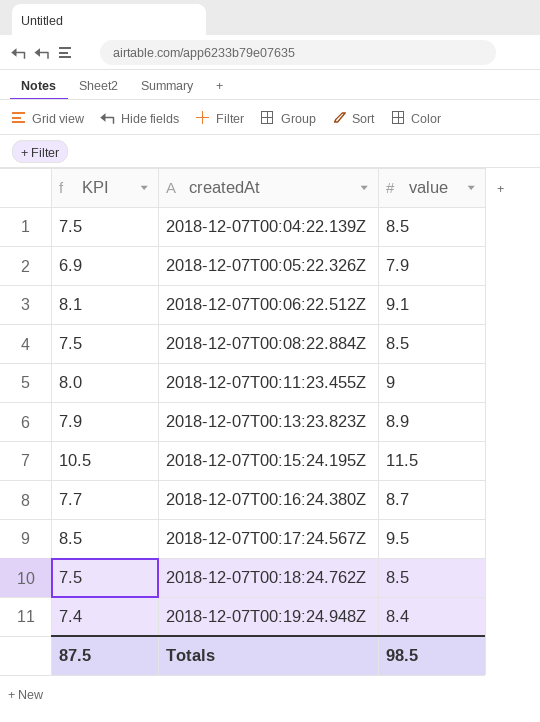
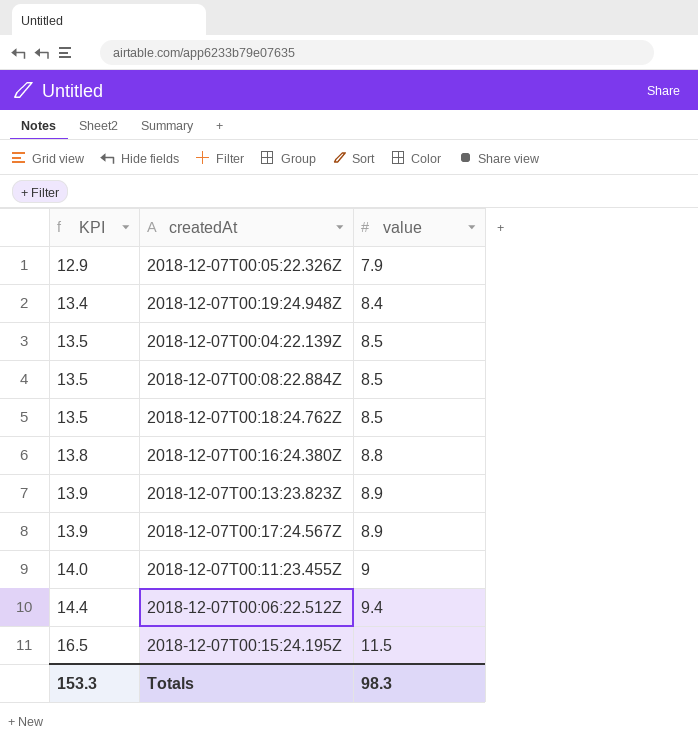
row order: createdAt ascending -> KPI ascending
column KPI | formula: [value] - 1 -> [value] + 5
2018-12-07T00:16:24.380Z | value: 8.7 -> 8.8
2018-12-07T00:17:24.567Z | value: 9.5 -> 8.9
2018-12-07T00:06:22.512Z | value: 9.1 -> 9.4
Totals | KPI: 87.5 -> 153.3
Totals | value: 98.5 -> 98.3

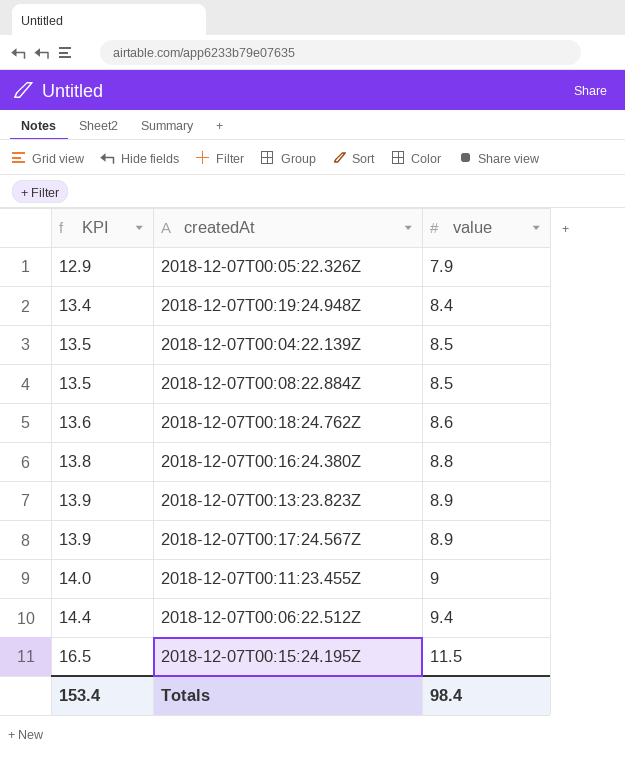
2018-12-07T00:18:24.762Z | KPI: 13.5 -> 13.6
2018-12-07T00:18:24.762Z | value: 8.5 -> 8.6
Totals | KPI: 153.3 -> 153.4
Totals | value: 98.3 -> 98.4

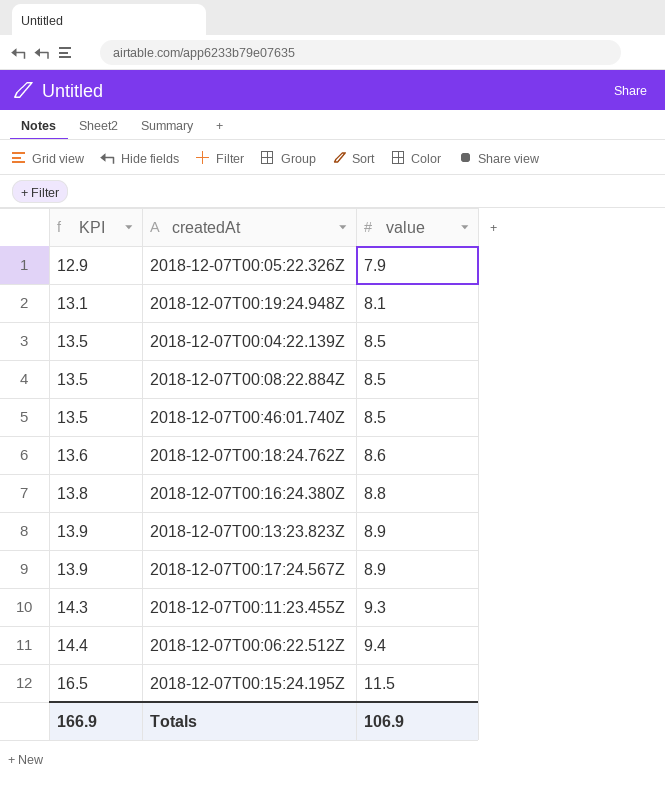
2018-12-07T00:19:24.948Z | KPI: 13.4 -> 13.1
2018-12-07T00:19:24.948Z | value: 8.4 -> 8.1
row 2018-12-07T00:46:01.740Z: none -> 13.5 | 8.5
2018-12-07T00:11:23.455Z | KPI: 14.0 -> 14.3
2018-12-07T00:11:23.455Z | value: 9 -> 9.3
Totals | KPI: 153.4 -> 166.9
Totals | value: 98.4 -> 106.9

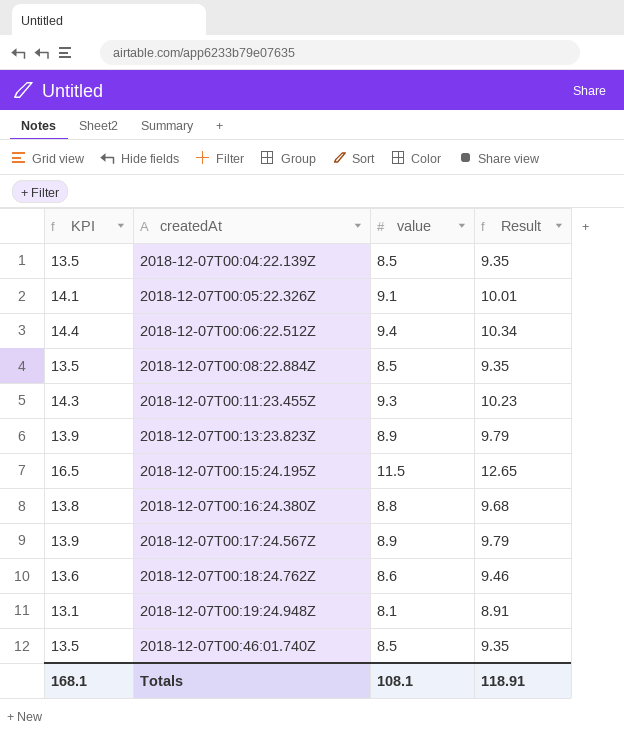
row order: KPI ascending -> createdAt ascending
column Result | formula: none -> [value] * 1.1
2018-12-07T00:05:22.326Z | KPI: 12.9 -> 14.1
2018-12-07T00:05:22.326Z | value: 7.9 -> 9.1
Totals | KPI: 166.9 -> 168.1
Totals | value: 106.9 -> 108.1

